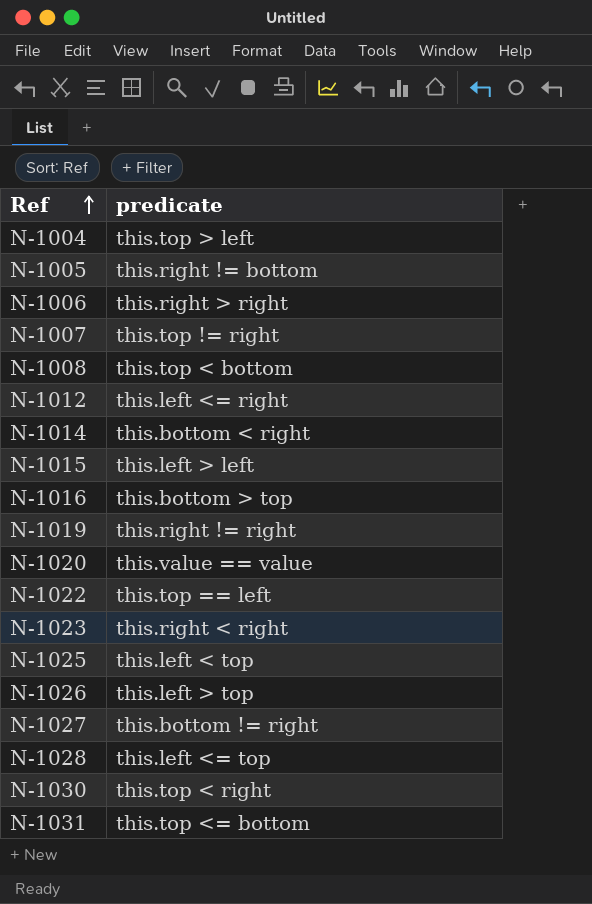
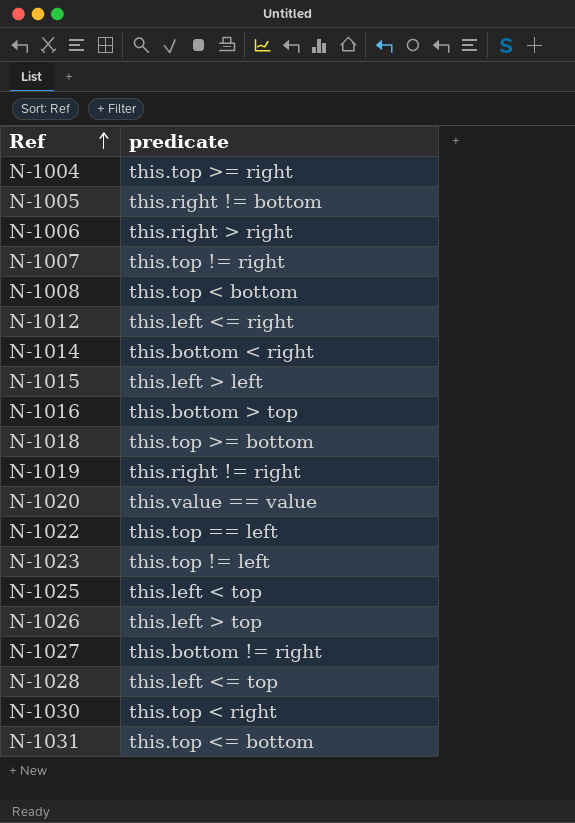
N-1004 | predicate: this.top > left -> this.top >= right
row N-1018: none -> this.top >= bottom
N-1023 | predicate: this.right < right -> this.top != left

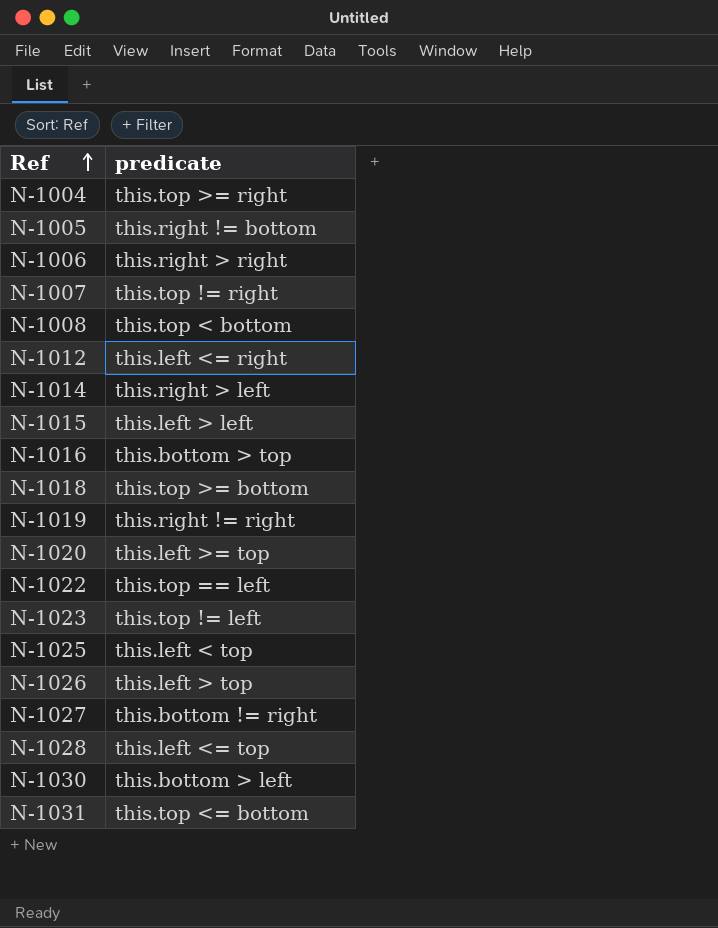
N-1014 | predicate: this.bottom < right -> this.right > left
N-1020 | predicate: this.value == value -> this.left >= top
N-1030 | predicate: this.top < right -> this.bottom > left

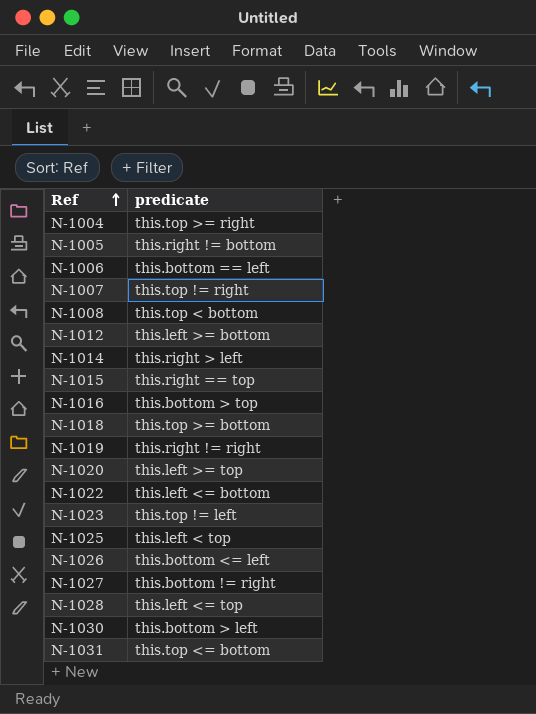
N-1006 | predicate: this.right > right -> this.bottom == left
N-1012 | predicate: this.left <= right -> this.left >= bottom
N-1015 | predicate: this.left > left -> this.right == top
N-1022 | predicate: this.top == left -> this.left <= bottom
N-1026 | predicate: this.left > top -> this.bottom <= left

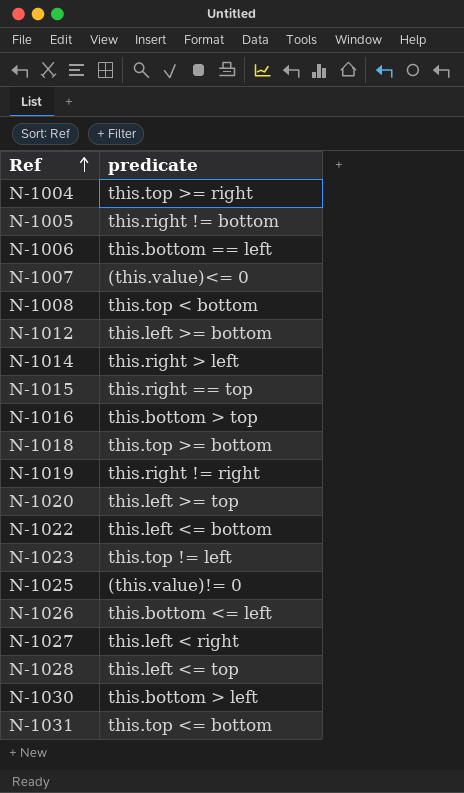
N-1007 | predicate: this.top != right -> (this.value)<= 0
N-1025 | predicate: this.left < top -> (this.value)!= 0
N-1027 | predicate: this.bottom != right -> this.left < right

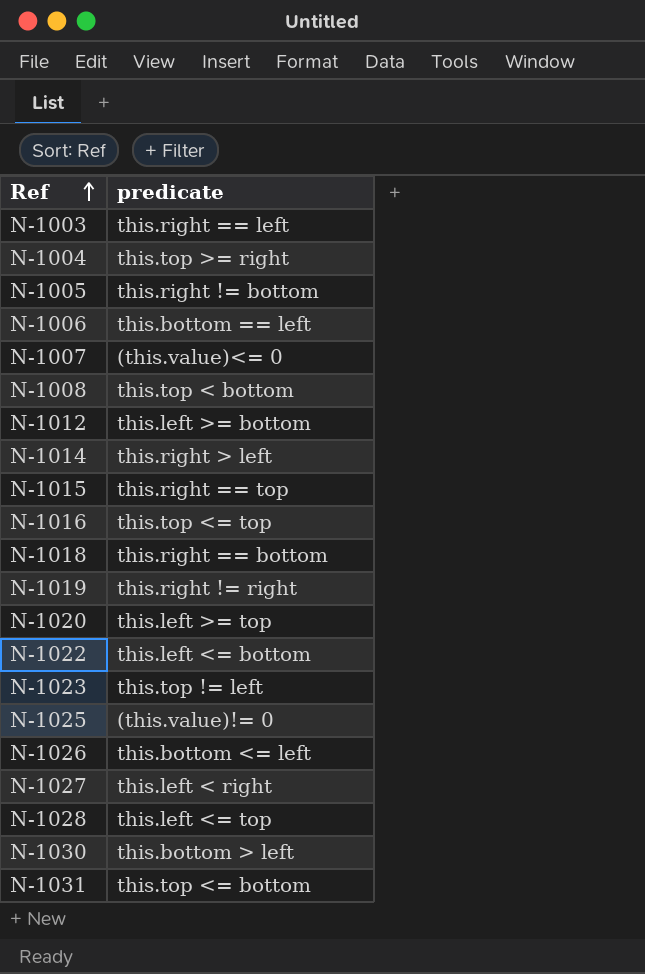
row N-1003: none -> this.right == left
N-1016 | predicate: this.bottom > top -> this.top <= top
N-1018 | predicate: this.top >= bottom -> this.right == bottom

